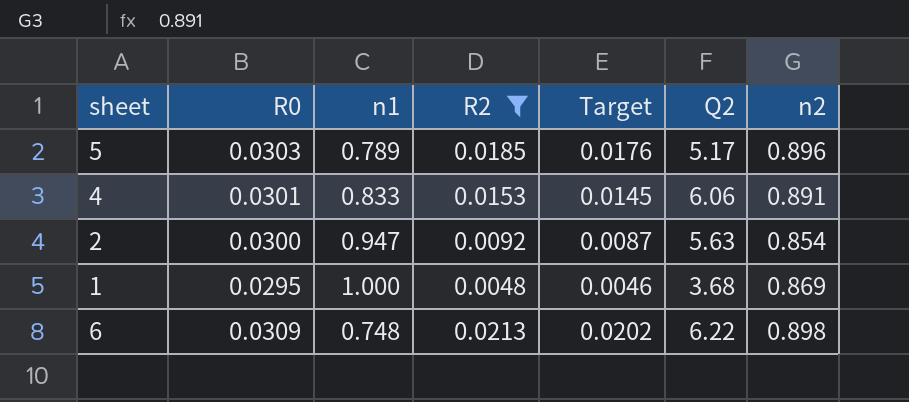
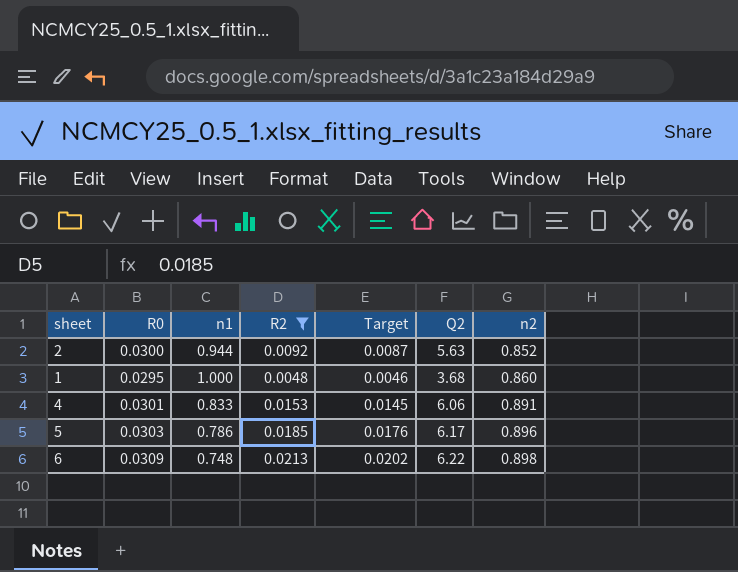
row order: none -> n2 ascending
2 | n1: 0.947 -> 0.944
2 | n2: 0.854 -> 0.852
1 | n2: 0.869 -> 0.860
5 | n1: 0.789 -> 0.786
5 | Q2: 5.17 -> 6.17

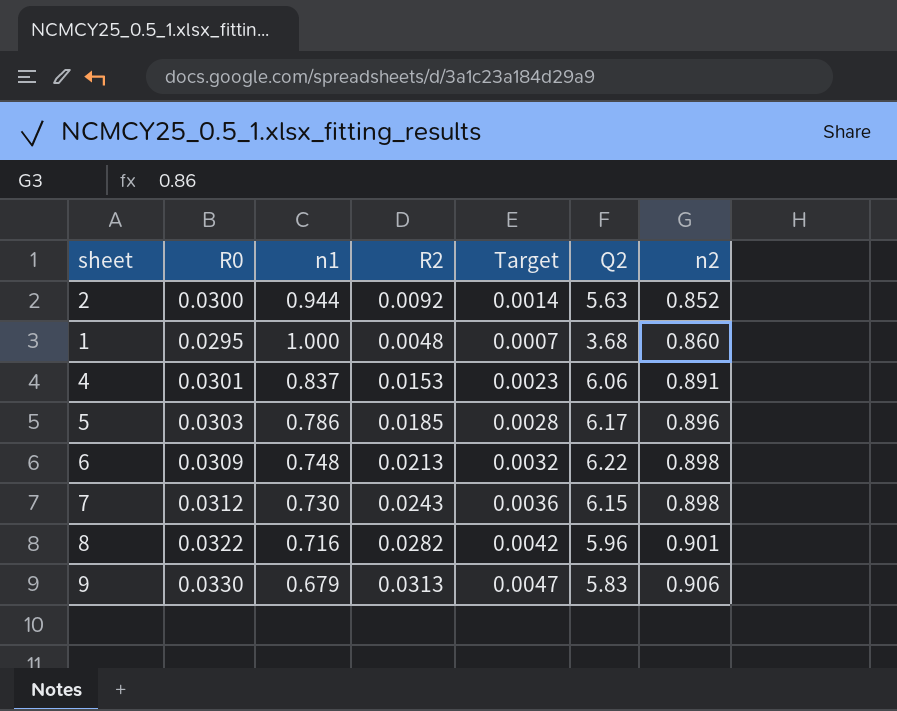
filter: R2 <= 0.0213 -> none
column Target | formula: [R2] * 0.95 -> [R2] * 0.15
4 | n1: 0.833 -> 0.837

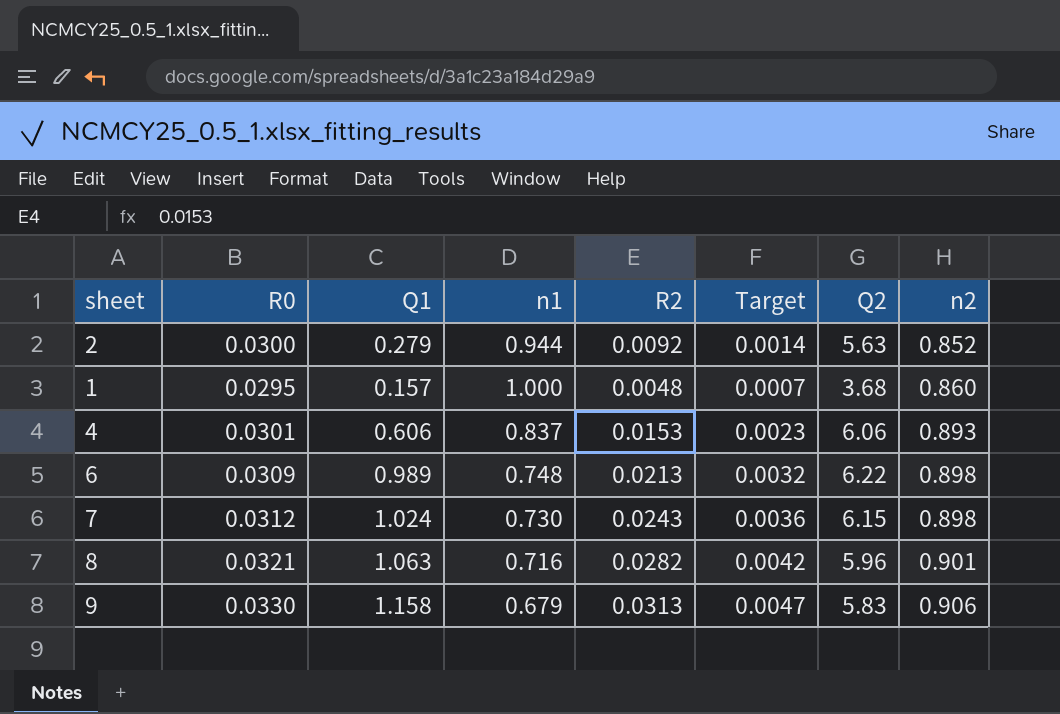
column Q1 | position: none -> 3
row 5: 0.0303 | 0.786 | 0.0185 | 0.0028 | 6.17 | 0.896 -> none
4 | n2: 0.891 -> 0.893
8 | R0: 0.0322 -> 0.0321

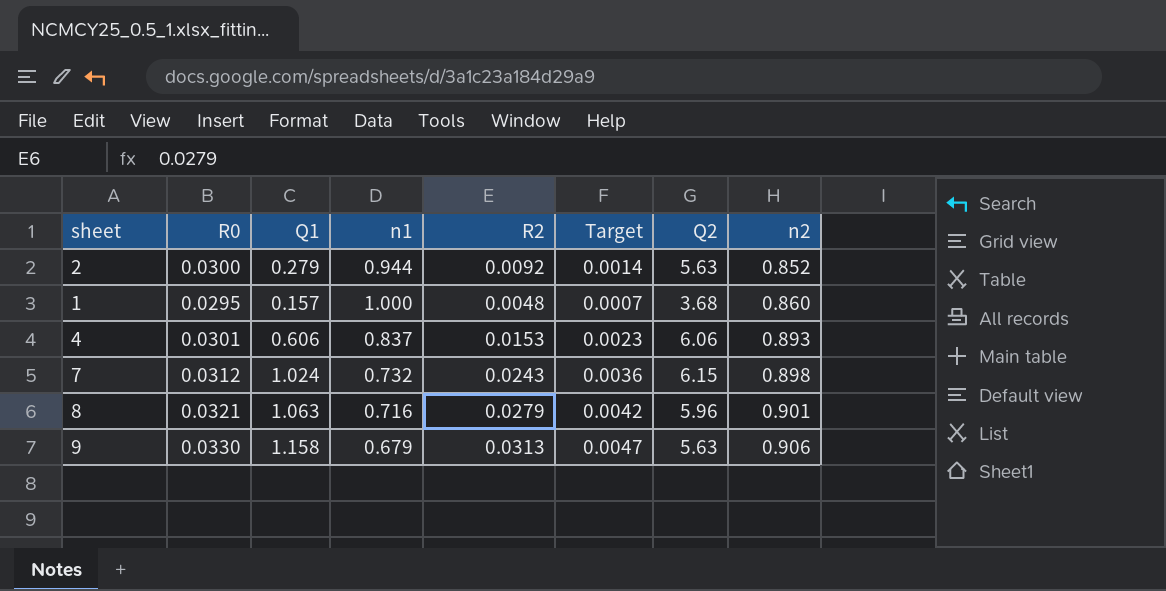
row 6: 0.0309 | 0.989 | 0.748 | 0.0213 | 0.0032 | 6.22 | 0.898 -> none
7 | n1: 0.730 -> 0.732
8 | R2: 0.0282 -> 0.0279
9 | Q2: 5.83 -> 5.63

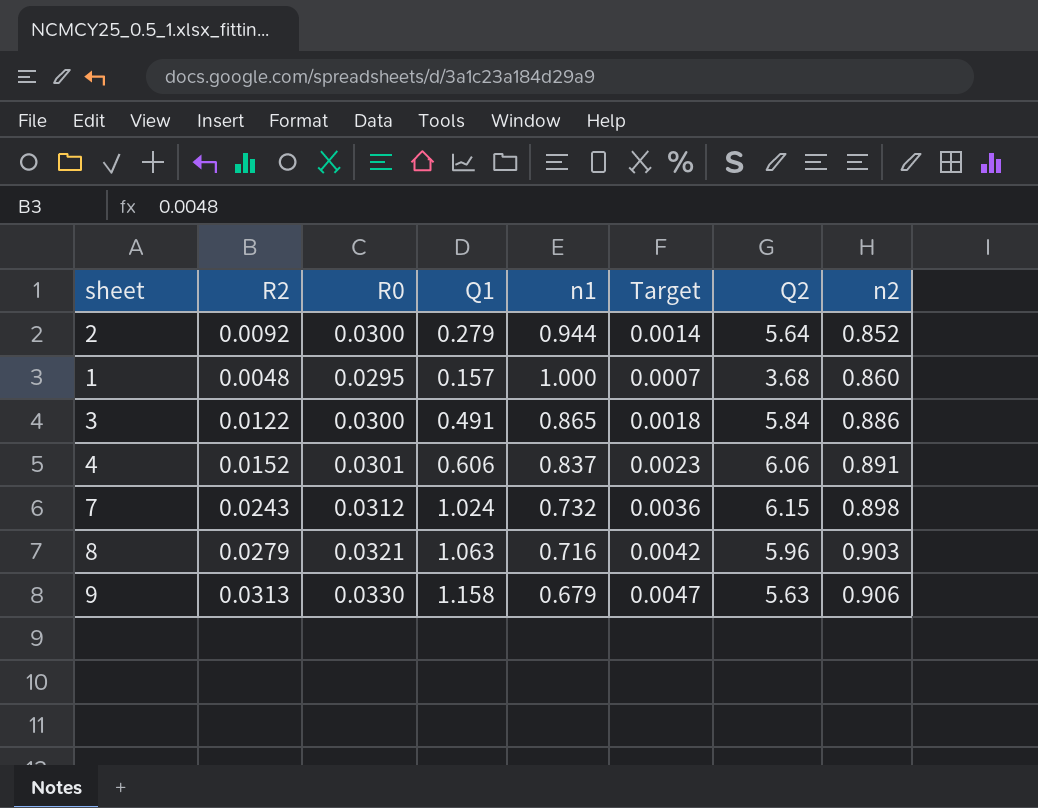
column R2 | position: 5 -> 2
2 | Q2: 5.63 -> 5.64
row 3: none -> 0.0122 | 0.0300 | 0.491 | 0.865 | 0.0018 | 5.84 | 0.886
4 | R2: 0.0153 -> 0.0152
4 | n2: 0.893 -> 0.891
8 | n2: 0.901 -> 0.903

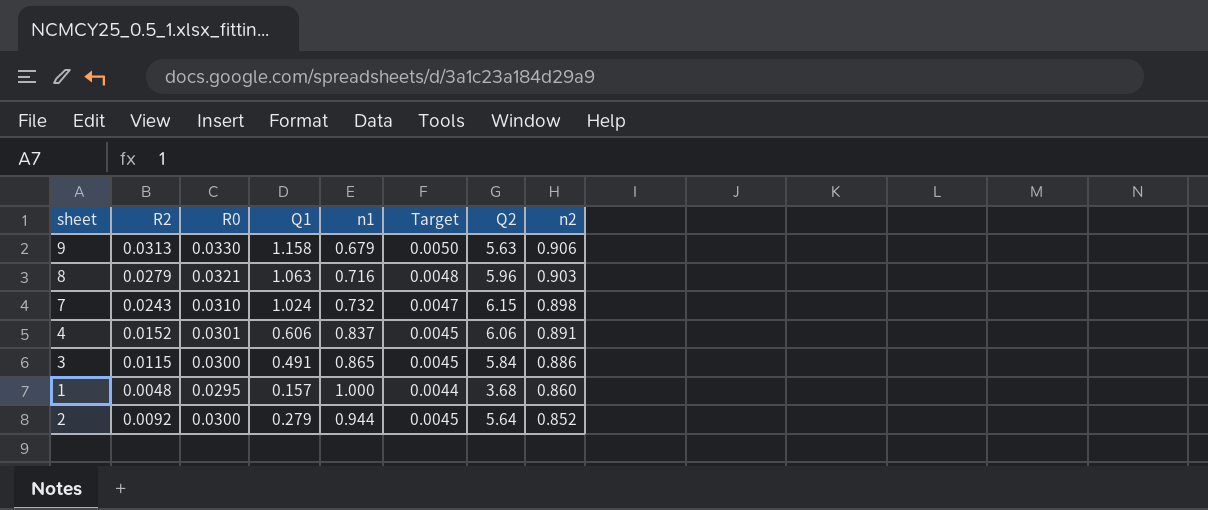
row order: n2 ascending -> n2 descending
column Target | formula: [R2] * 0.15 -> [R0] * 0.15
7 | R0: 0.0312 -> 0.0310
3 | R2: 0.0122 -> 0.0115

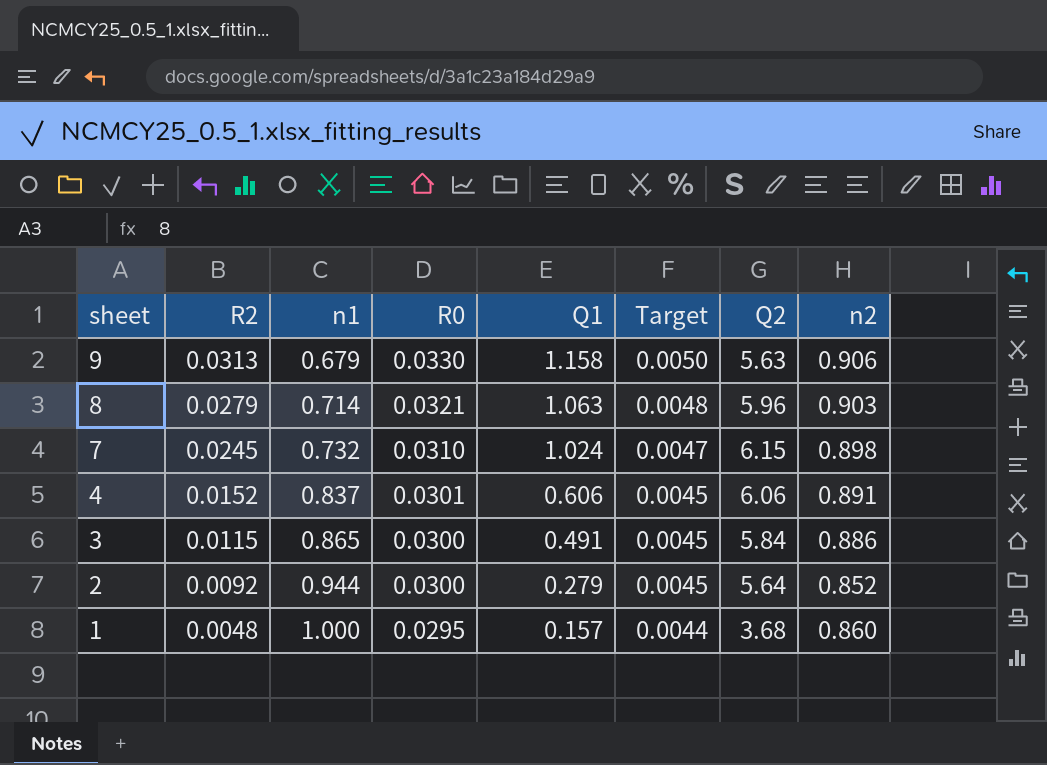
row order: n2 descending -> sheet descending
column n1 | position: 5 -> 3
8 | n1: 0.716 -> 0.714
7 | R2: 0.0243 -> 0.0245

